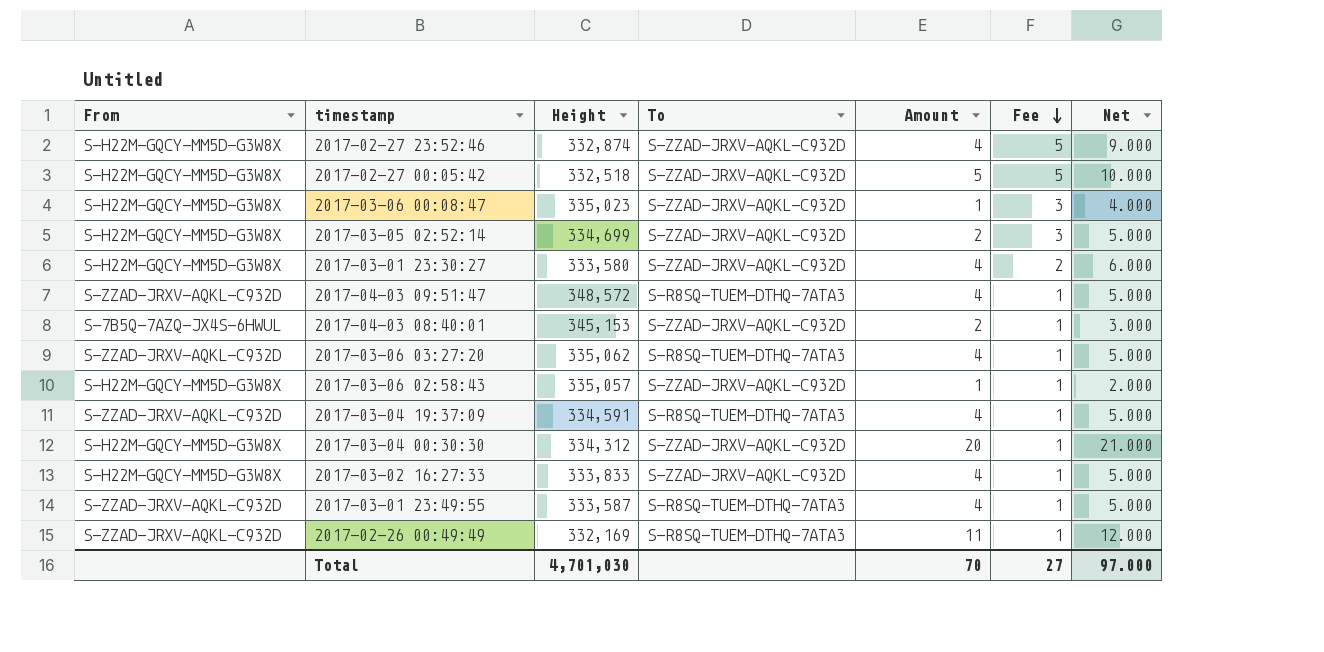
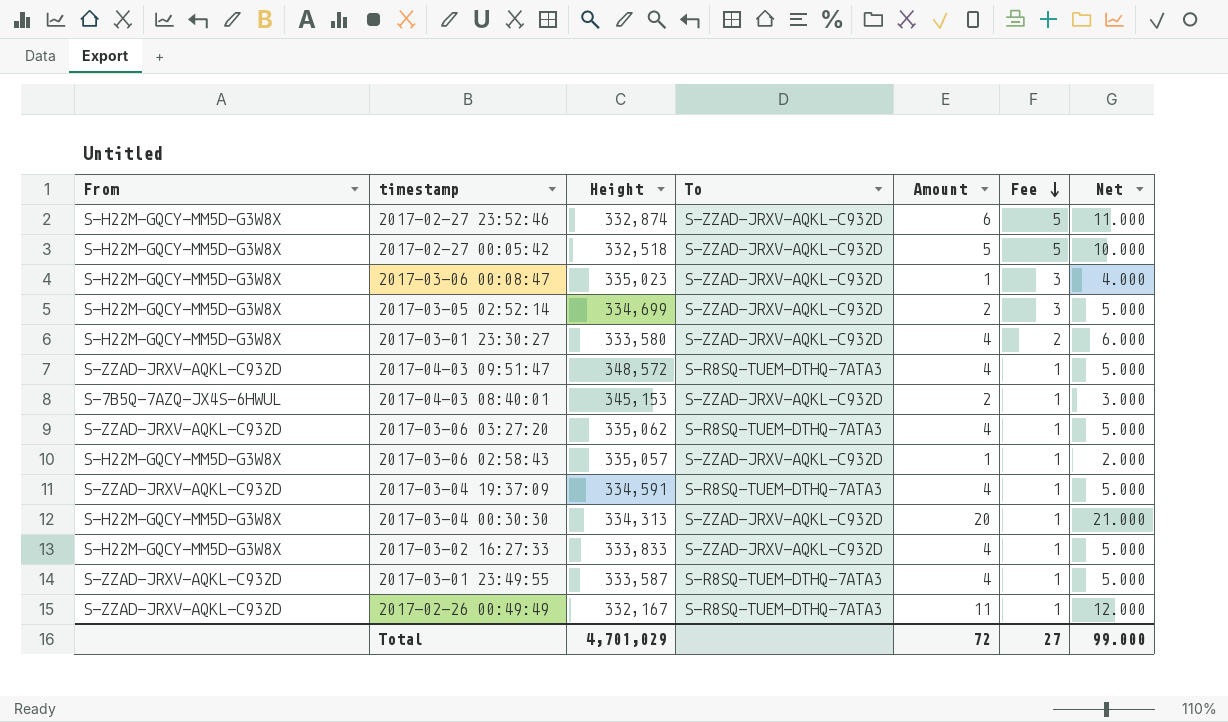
2017-02-27 23:52:46 | Amount: 4 -> 6
2017-02-27 23:52:46 | Net: 9.000 -> 11.000
2017-03-04 00:30:30 | Height: 334,312 -> 334,313
2017-02-26 00:49:49 | Height: 332,169 -> 332,167
Total | Height: 4,701,030 -> 4,701,029
Total | Amount: 70 -> 72
Total | Net: 97.000 -> 99.000

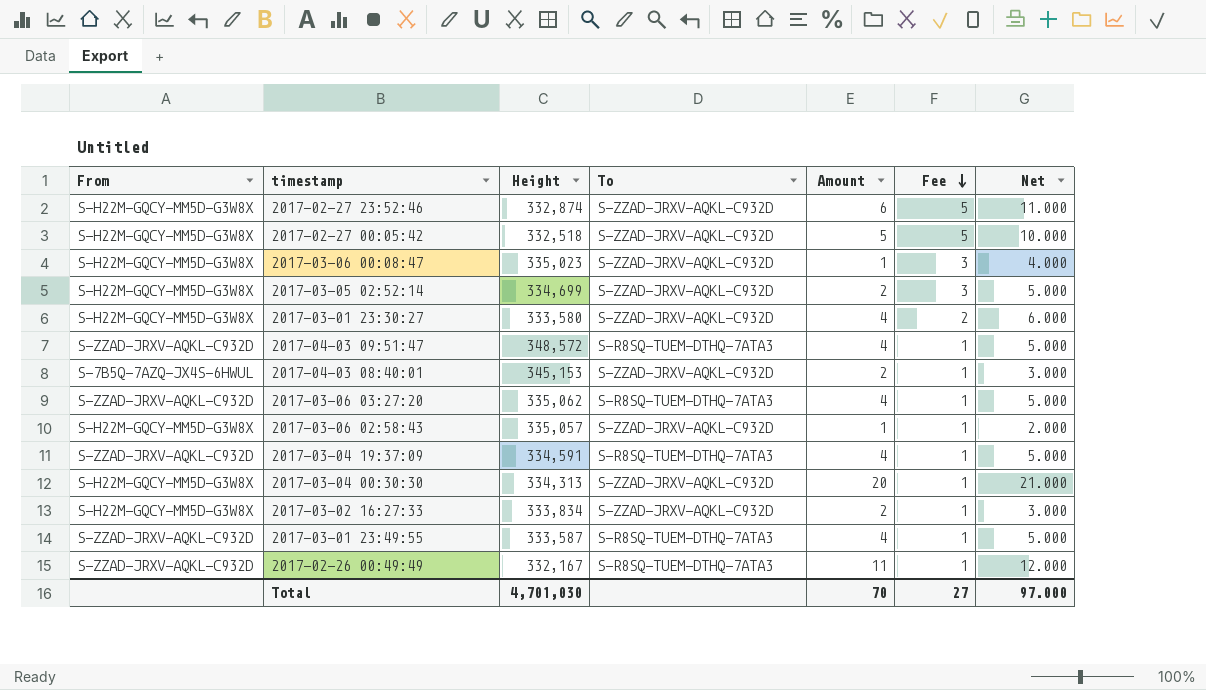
2017-03-02 16:27:33 | Height: 333,833 -> 333,834
2017-03-02 16:27:33 | Amount: 4 -> 2
2017-03-02 16:27:33 | Net: 5.000 -> 3.000
Total | Height: 4,701,029 -> 4,701,030
Total | Amount: 72 -> 70
Total | Net: 99.000 -> 97.000

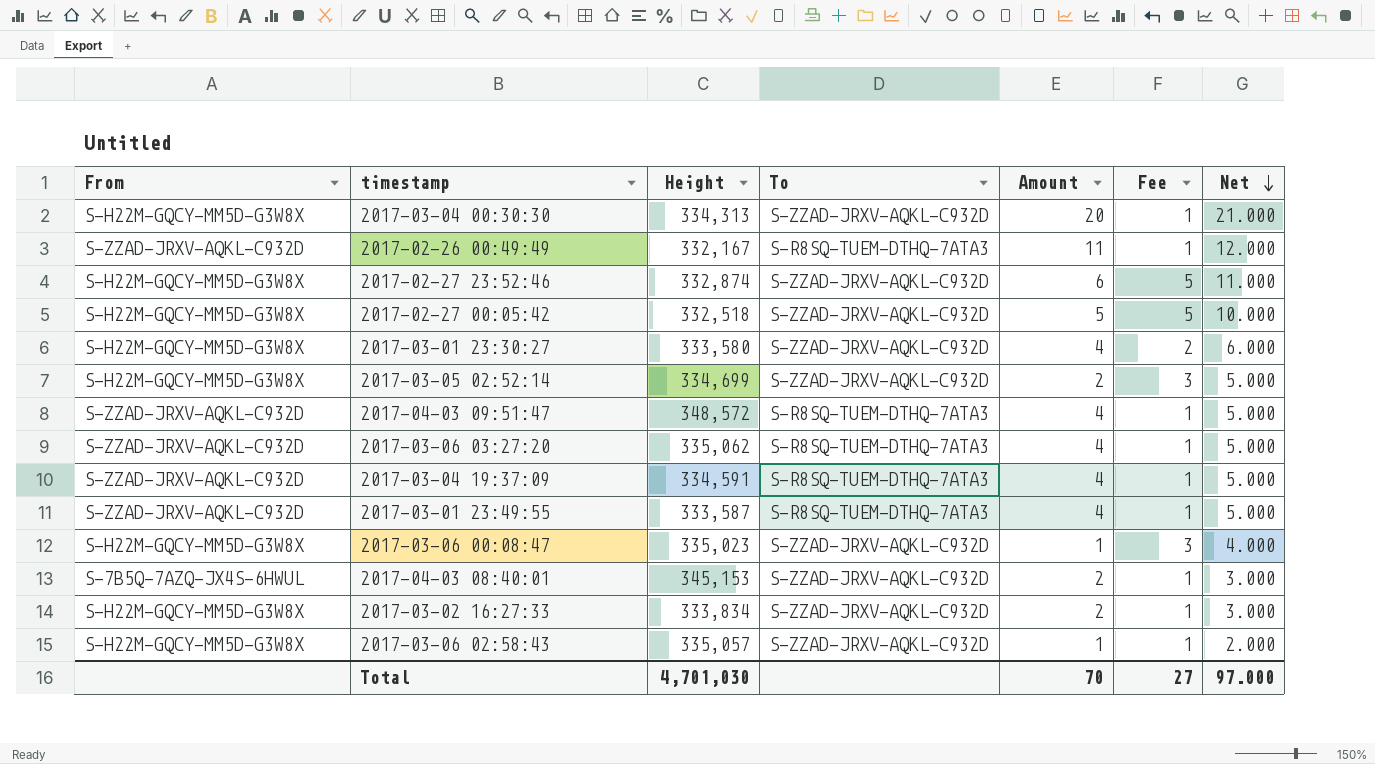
row order: Fee descending -> Net descending

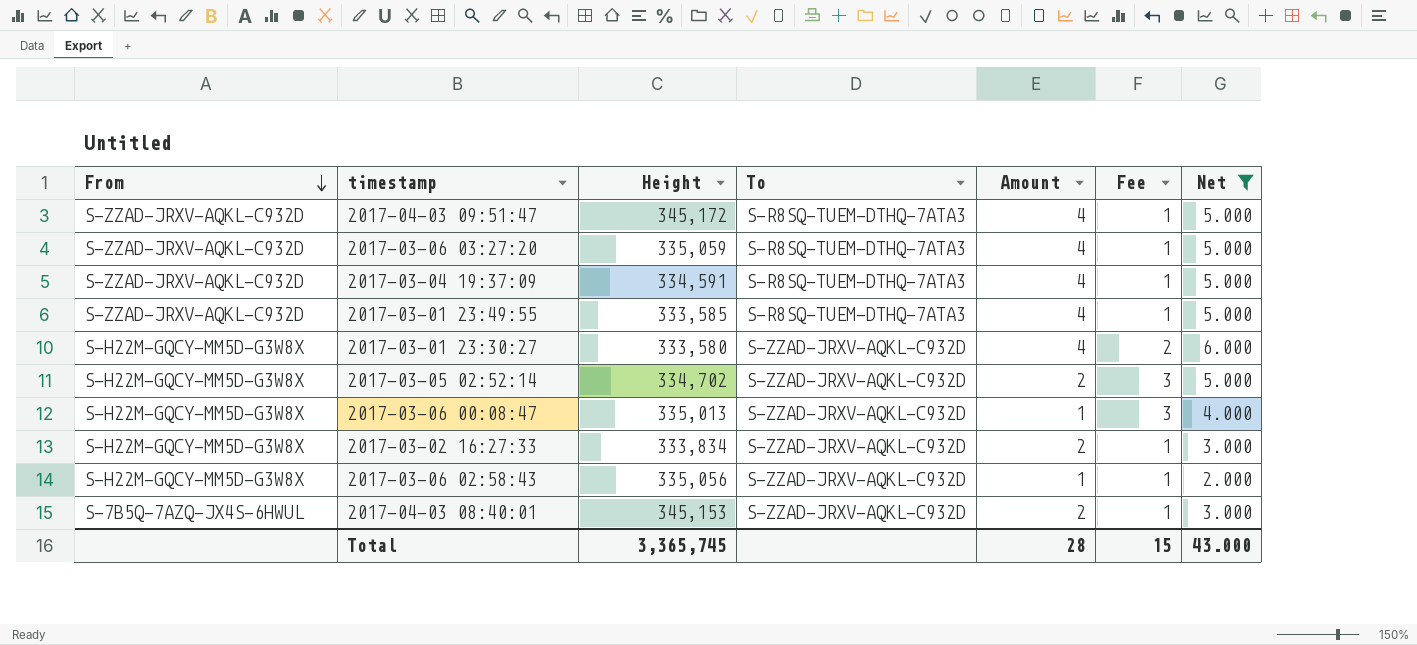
filter: none -> Net <= 6.000
row order: Net descending -> From descending
2017-04-03 09:51:47 | Height: 348,572 -> 345,172
2017-03-06 03:27:20 | Height: 335,062 -> 335,059
2017-03-01 23:49:55 | Height: 333,587 -> 333,585
2017-03-05 02:52:14 | Height: 334,699 -> 334,702
2017-03-06 00:08:47 | Height: 335,023 -> 335,013
2017-03-06 02:58:43 | Height: 335,057 -> 335,056
Total | Height: 4,701,030 -> 3,365,745
Total | Amount: 70 -> 28
Total | Fee: 27 -> 15
Total | Net: 97.000 -> 43.000

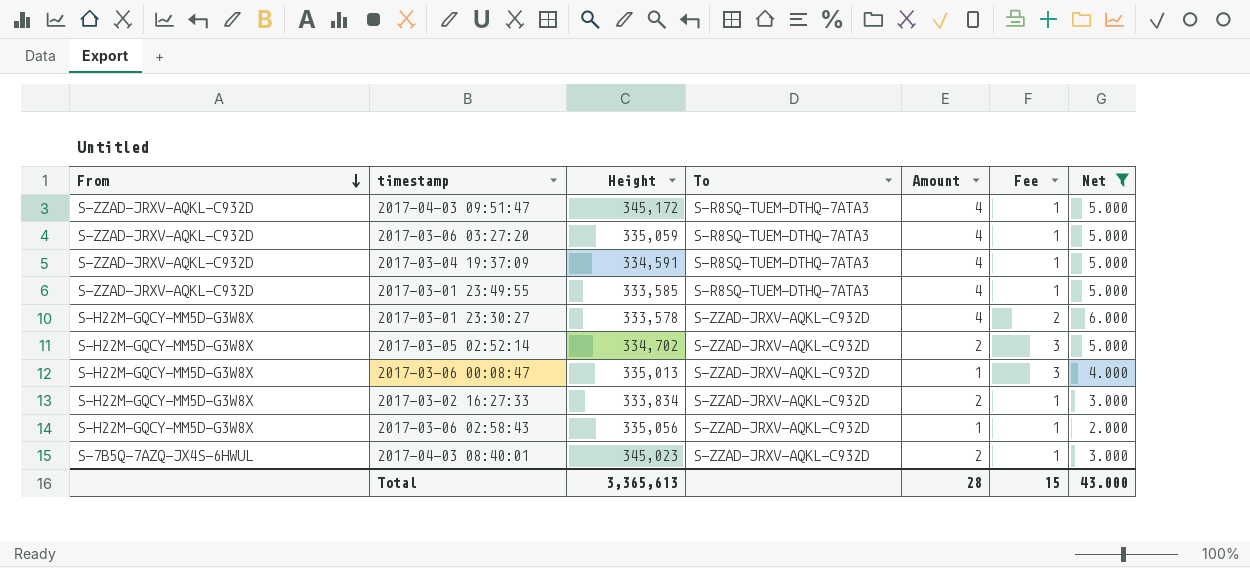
2017-03-01 23:30:27 | Height: 333,580 -> 333,578
2017-04-03 08:40:01 | Height: 345,153 -> 345,023
Total | Height: 3,365,745 -> 3,365,613

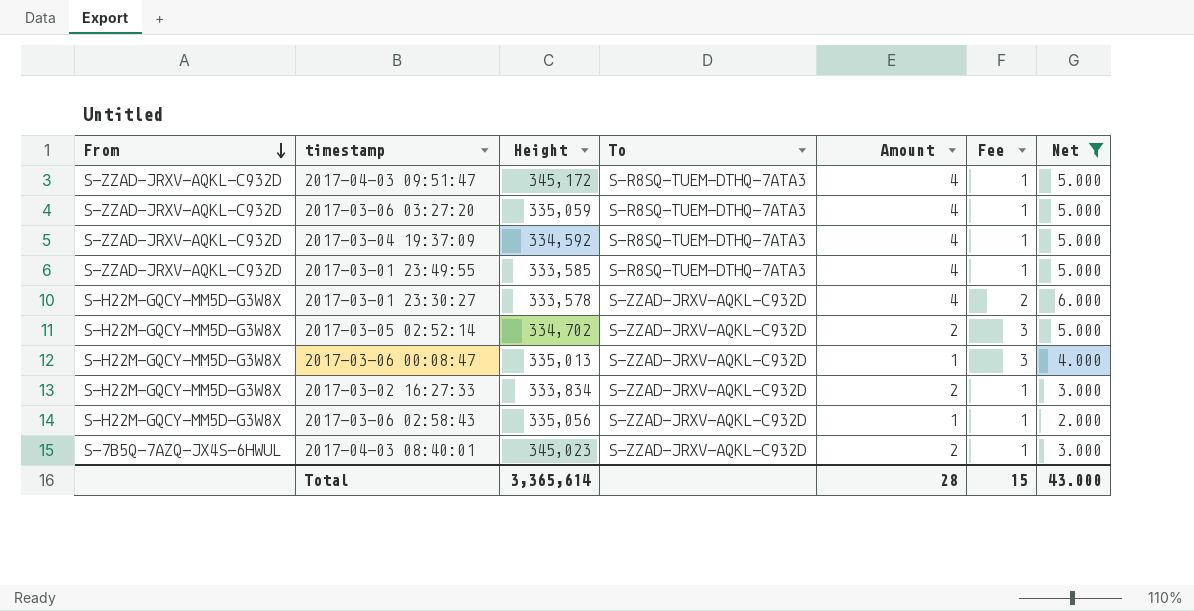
2017-03-04 19:37:09 | Height: 334,591 -> 334,592
Total | Height: 3,365,613 -> 3,365,614

